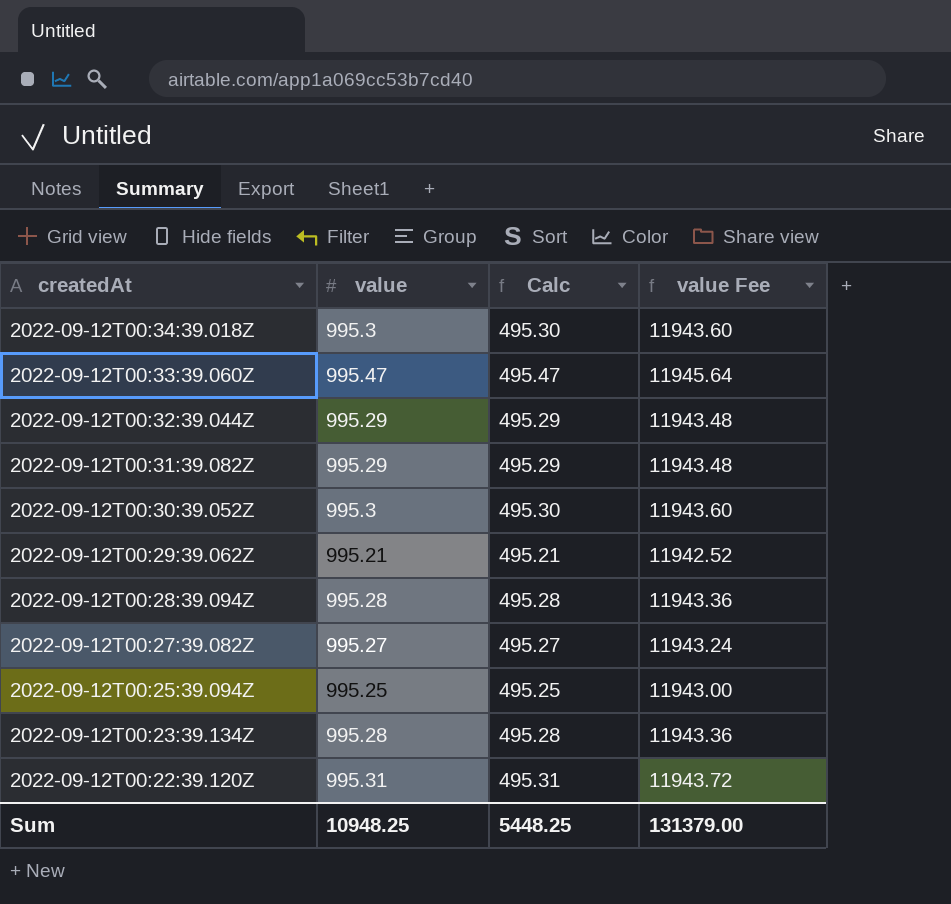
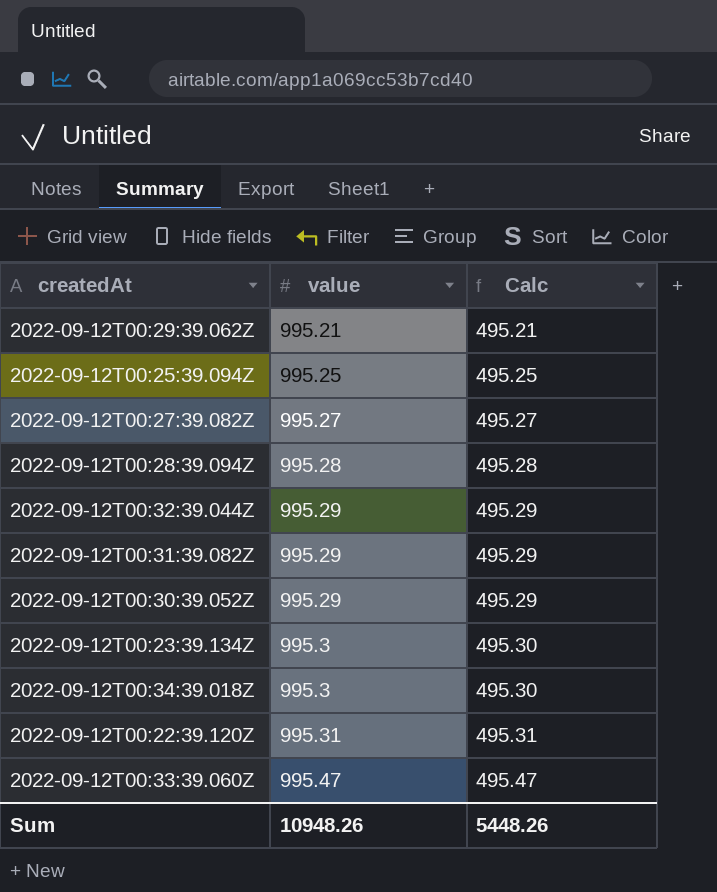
row order: createdAt descending -> value ascending
column value Fee | formula: [value] * 12 -> none
2022-09-12T00:30:39.052Z | value: 995.3 -> 995.29
2022-09-12T00:30:39.052Z | Calc: 495.30 -> 495.29
2022-09-12T00:23:39.134Z | value: 995.28 -> 995.3
2022-09-12T00:23:39.134Z | Calc: 495.28 -> 495.30
Sum | value: 10948.25 -> 10948.26
Sum | Calc: 5448.25 -> 5448.26

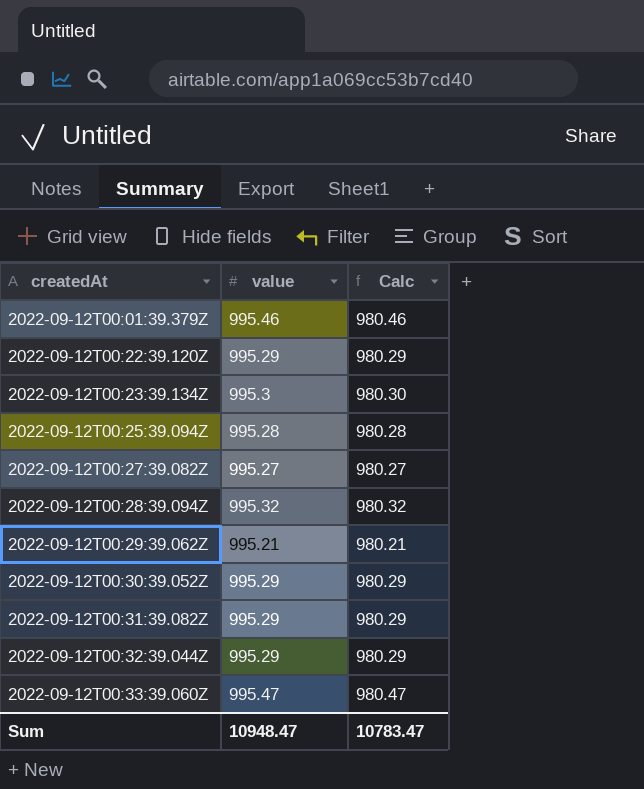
row order: value ascending -> createdAt ascending
column Calc | formula: [value] - 500 -> [value] - 15
row 2022-09-12T00:34:39.018Z: 995.3 | 495.30 -> none
row 2022-09-12T00:01:39.379Z: none -> 995.46 | 980.46
2022-09-12T00:22:39.120Z | value: 995.31 -> 995.29
2022-09-12T00:25:39.094Z | value: 995.25 -> 995.28
2022-09-12T00:28:39.094Z | value: 995.28 -> 995.32
Sum | value: 10948.26 -> 10948.47
Sum | Calc: 5448.26 -> 10783.47

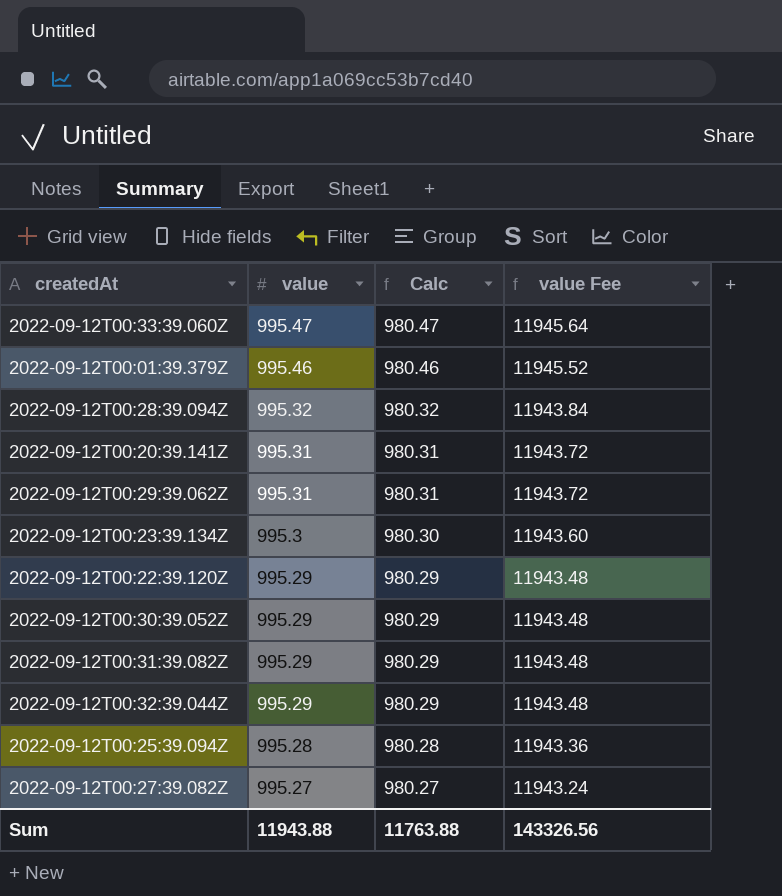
row order: createdAt ascending -> value descending
column value Fee | formula: none -> [value] * 12
row 2022-09-12T00:20:39.141Z: none -> 995.31 | 980.31 | 11943.72
2022-09-12T00:29:39.062Z | value: 995.21 -> 995.31
2022-09-12T00:29:39.062Z | Calc: 980.21 -> 980.31
Sum | value: 10948.47 -> 11943.88
Sum | Calc: 10783.47 -> 11763.88

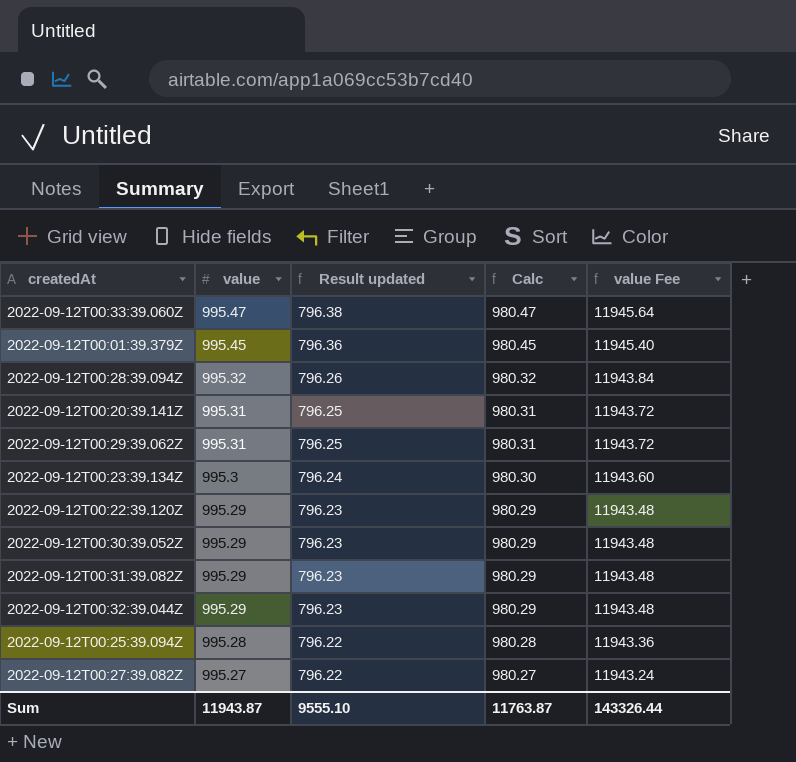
column Result updated | formula: none -> [value] * 0.8
2022-09-12T00:01:39.379Z | value: 995.46 -> 995.45
2022-09-12T00:01:39.379Z | Calc: 980.46 -> 980.45
2022-09-12T00:01:39.379Z | value Fee: 11945.52 -> 11945.40
Sum | value: 11943.88 -> 11943.87
Sum | Calc: 11763.88 -> 11763.87
Sum | value Fee: 143326.56 -> 143326.44

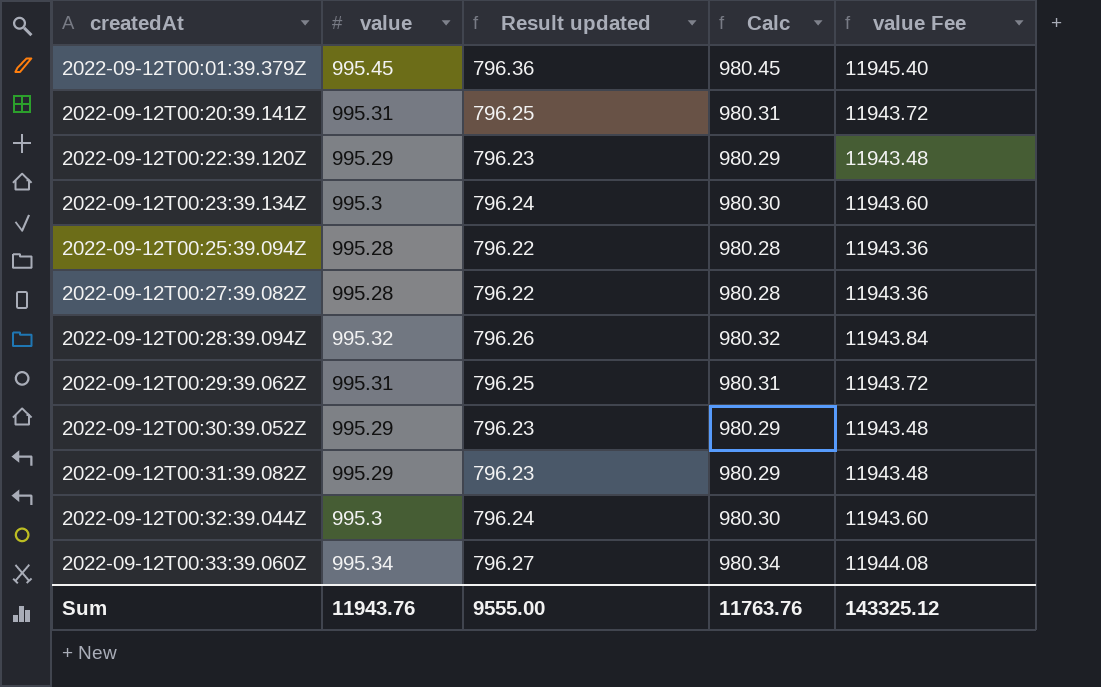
row order: value descending -> createdAt ascending
2022-09-12T00:27:39.082Z | value: 995.27 -> 995.28
2022-09-12T00:27:39.082Z | Calc: 980.27 -> 980.28
2022-09-12T00:27:39.082Z | value Fee: 11943.24 -> 11943.36
2022-09-12T00:32:39.044Z | value: 995.29 -> 995.3
2022-09-12T00:32:39.044Z | Result updated: 796.23 -> 796.24
2022-09-12T00:32:39.044Z | Calc: 980.29 -> 980.30
2022-09-12T00:32:39.044Z | value Fee: 11943.48 -> 11943.60
2022-09-12T00:33:39.060Z | value: 995.47 -> 995.34
2022-09-12T00:33:39.060Z | Result updated: 796.38 -> 796.27
2022-09-12T00:33:39.060Z | Calc: 980.47 -> 980.34
2022-09-12T00:33:39.060Z | value Fee: 11945.64 -> 11944.08
Sum | value: 11943.87 -> 11943.76
Sum | Result updated: 9555.10 -> 9555.00
Sum | Calc: 11763.87 -> 11763.76
Sum | value Fee: 143326.44 -> 143325.12

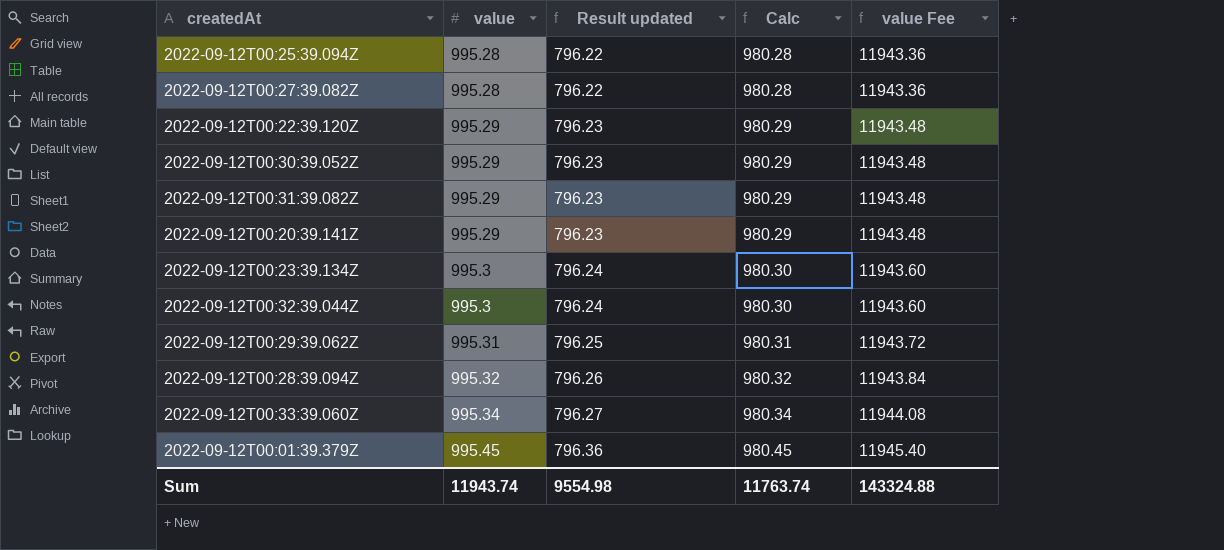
row order: createdAt ascending -> value ascending
2022-09-12T00:20:39.141Z | value: 995.31 -> 995.29
2022-09-12T00:20:39.141Z | Result updated: 796.25 -> 796.23
2022-09-12T00:20:39.141Z | Calc: 980.31 -> 980.29
2022-09-12T00:20:39.141Z | value Fee: 11943.72 -> 11943.48
Sum | value: 11943.76 -> 11943.74
Sum | Result updated: 9555.00 -> 9554.98
Sum | Calc: 11763.76 -> 11763.74
Sum | value Fee: 143325.12 -> 143324.88

